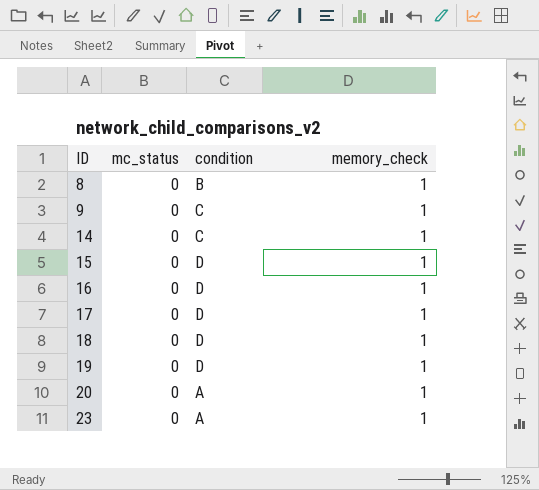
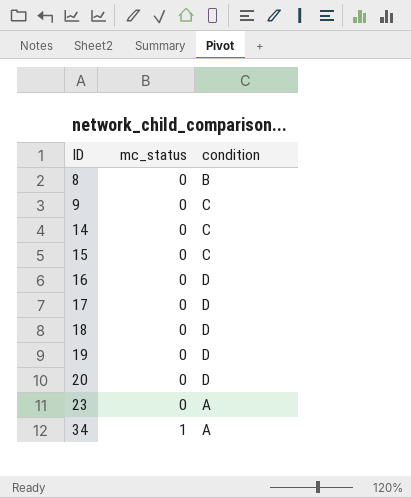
column memory_check | position: 4 -> none
15 | condition: D -> C
20 | condition: A -> D
row 34: none -> 1 | A

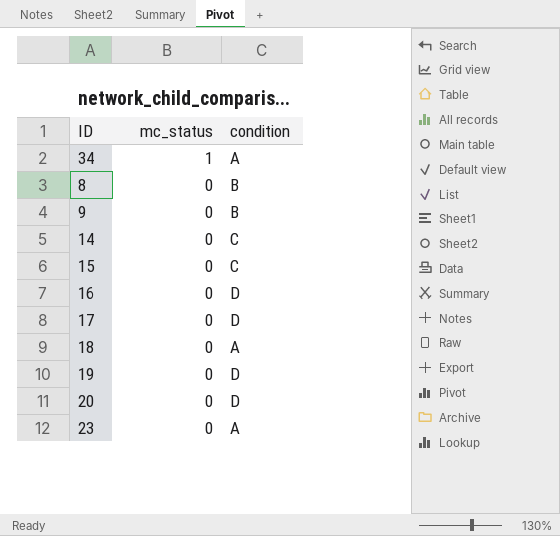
row order: ID ascending -> mc_status descending
9 | condition: C -> B
18 | condition: D -> A

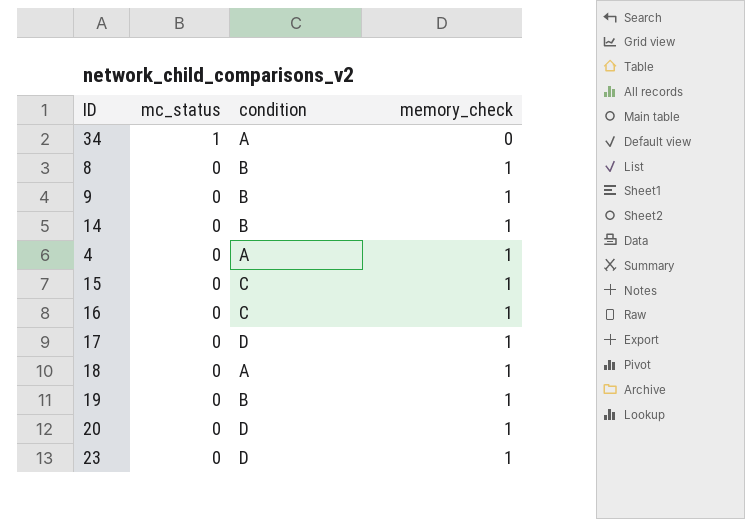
column memory_check | position: none -> 4
14 | condition: C -> B
row 4: none -> 0 | A | 1
16 | condition: D -> C
19 | condition: D -> B
23 | condition: A -> D

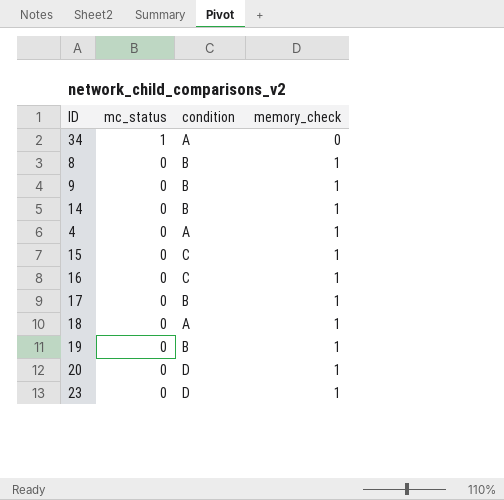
17 | condition: D -> B

